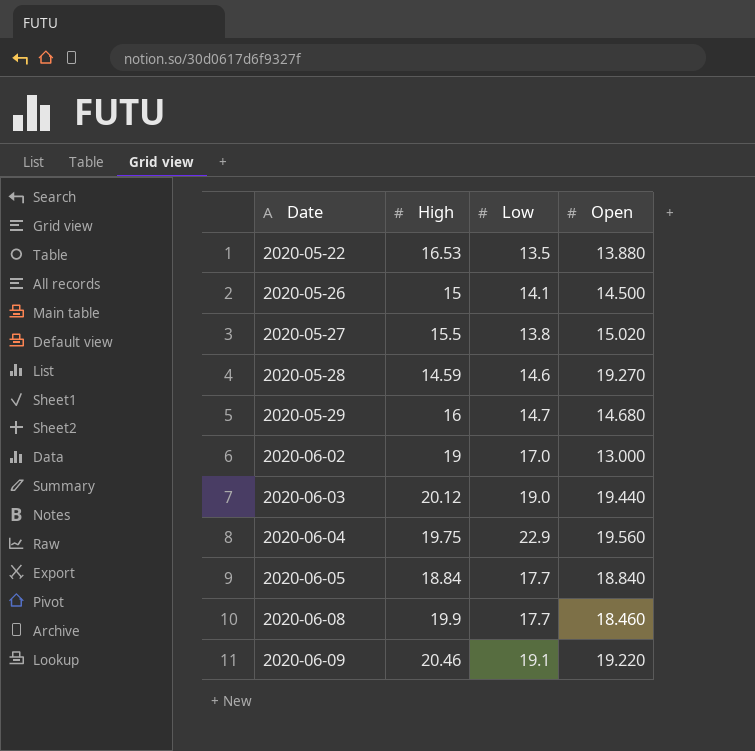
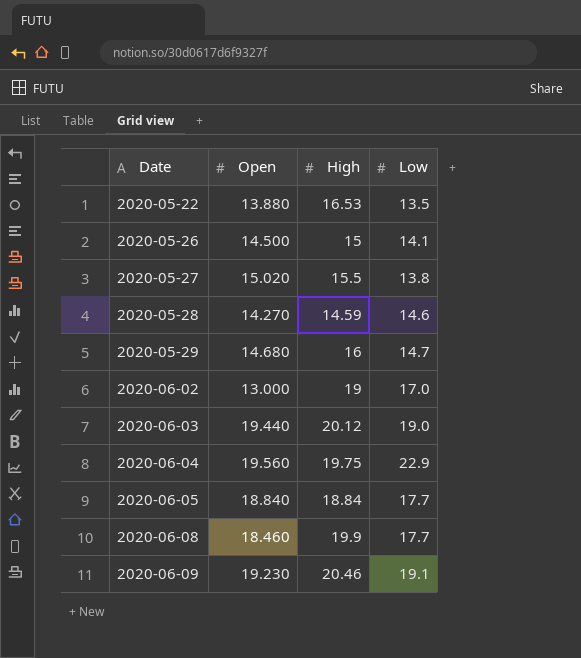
column Open | position: 4 -> 2
2020-05-28 | Open: 19.270 -> 14.270
2020-06-09 | Open: 19.220 -> 19.230

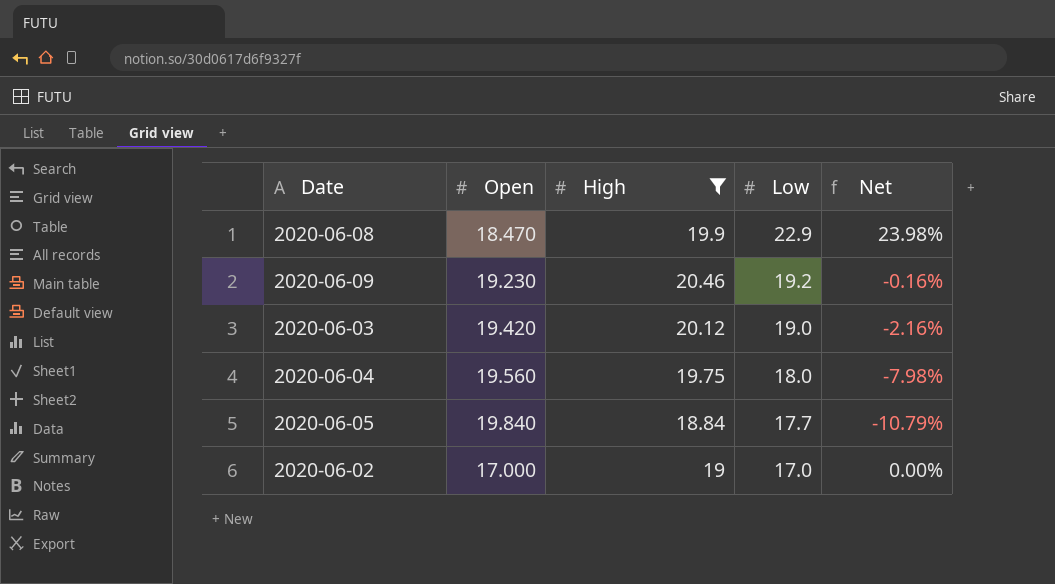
filter: none -> High >= 18.84
row order: Date ascending -> Low descending
column Net | formula: none -> ([Low] - [Open]) / [Open]
2020-06-08 | Open: 18.460 -> 18.470
2020-06-08 | Low: 17.7 -> 22.9
2020-06-09 | Low: 19.1 -> 19.2
2020-06-03 | Open: 19.440 -> 19.420
2020-06-04 | Low: 22.9 -> 18.0
2020-06-05 | Open: 18.840 -> 19.840
2020-06-02 | Open: 13.000 -> 17.000

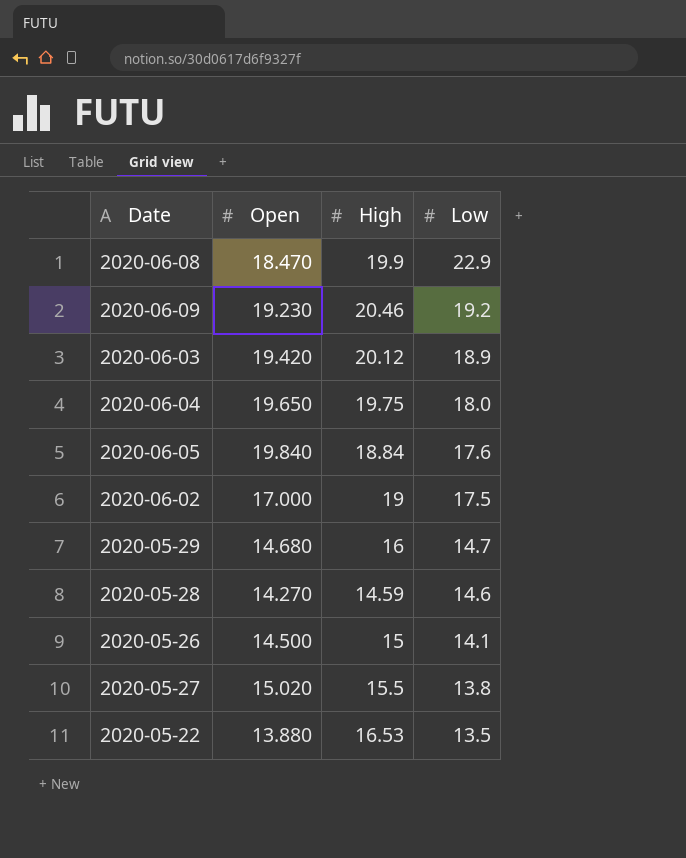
filter: High >= 18.84 -> none
column Net | formula: ([Low] - [Open]) / [Open] -> none
2020-06-03 | Low: 19.0 -> 18.9
2020-06-04 | Open: 19.560 -> 19.650
2020-06-05 | Low: 17.7 -> 17.6
2020-06-02 | Low: 17.0 -> 17.5

